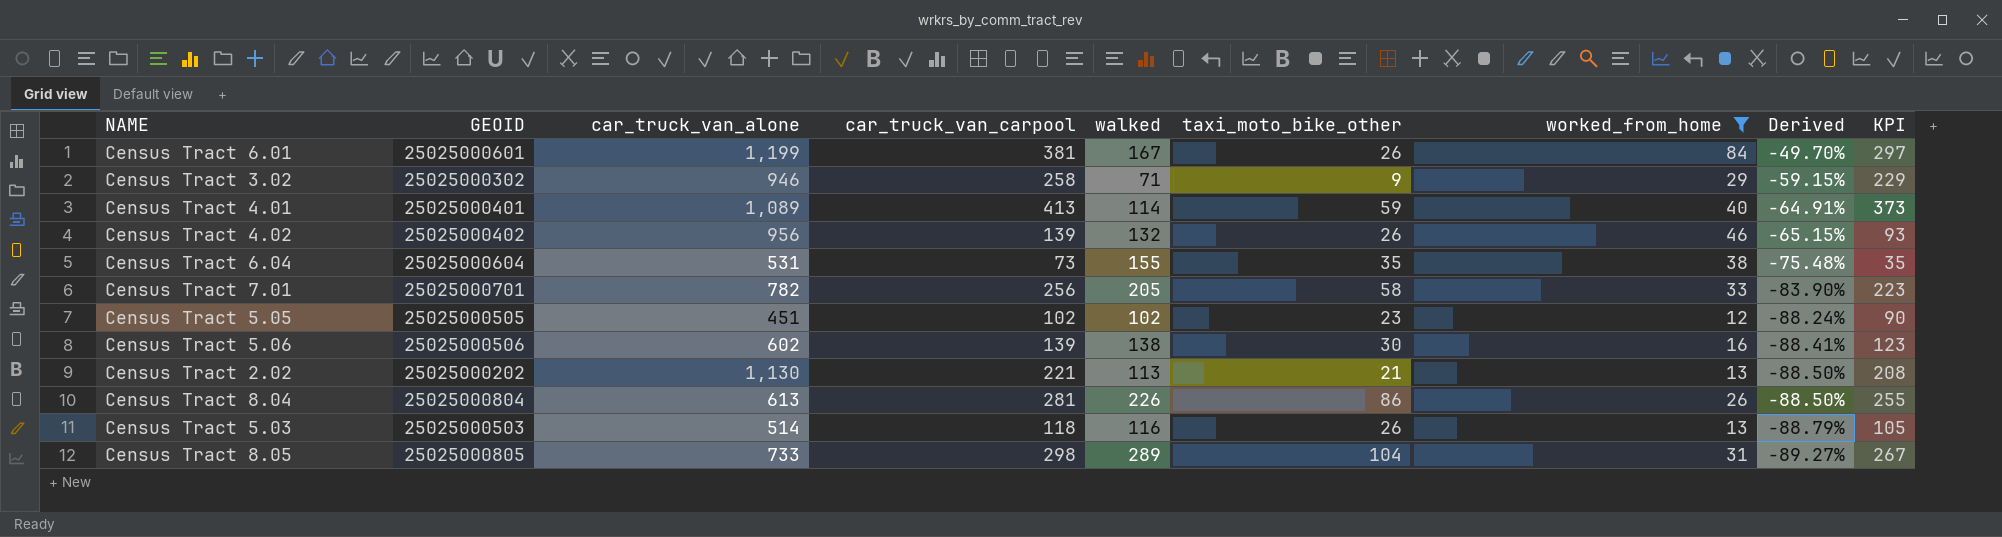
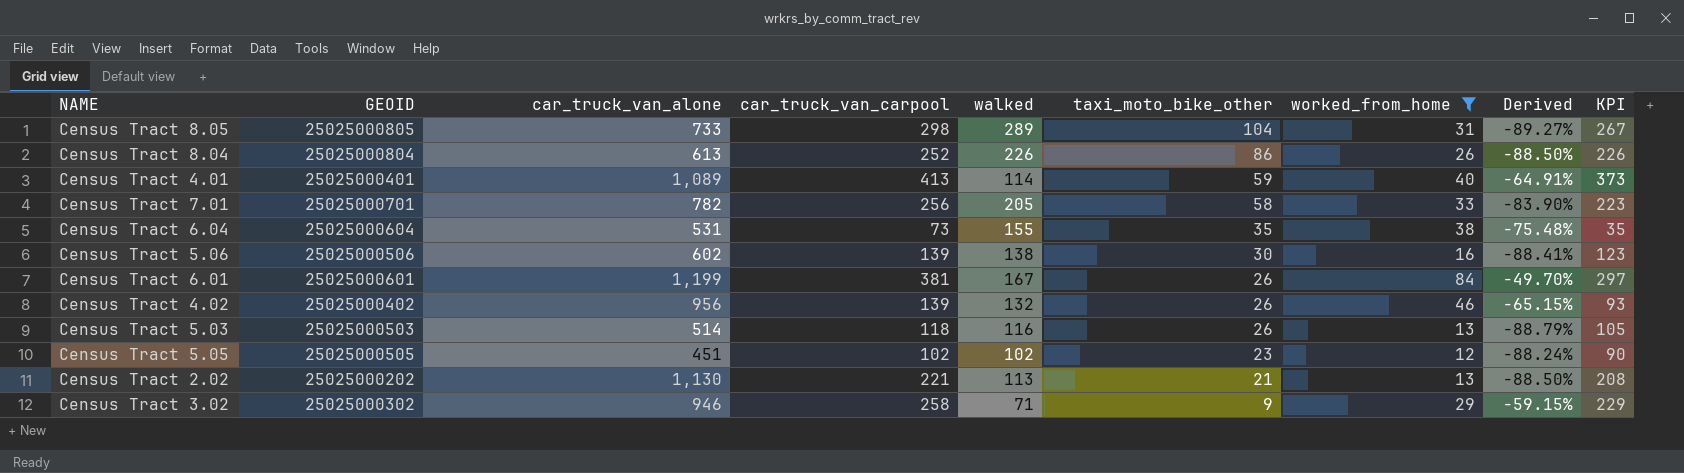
row order: Derived descending -> taxi_moto_bike_other descending
Census Tract 8.04 | car_truck_van_carpool: 281 -> 252
Census Tract 8.04 | KPI: 255 -> 226

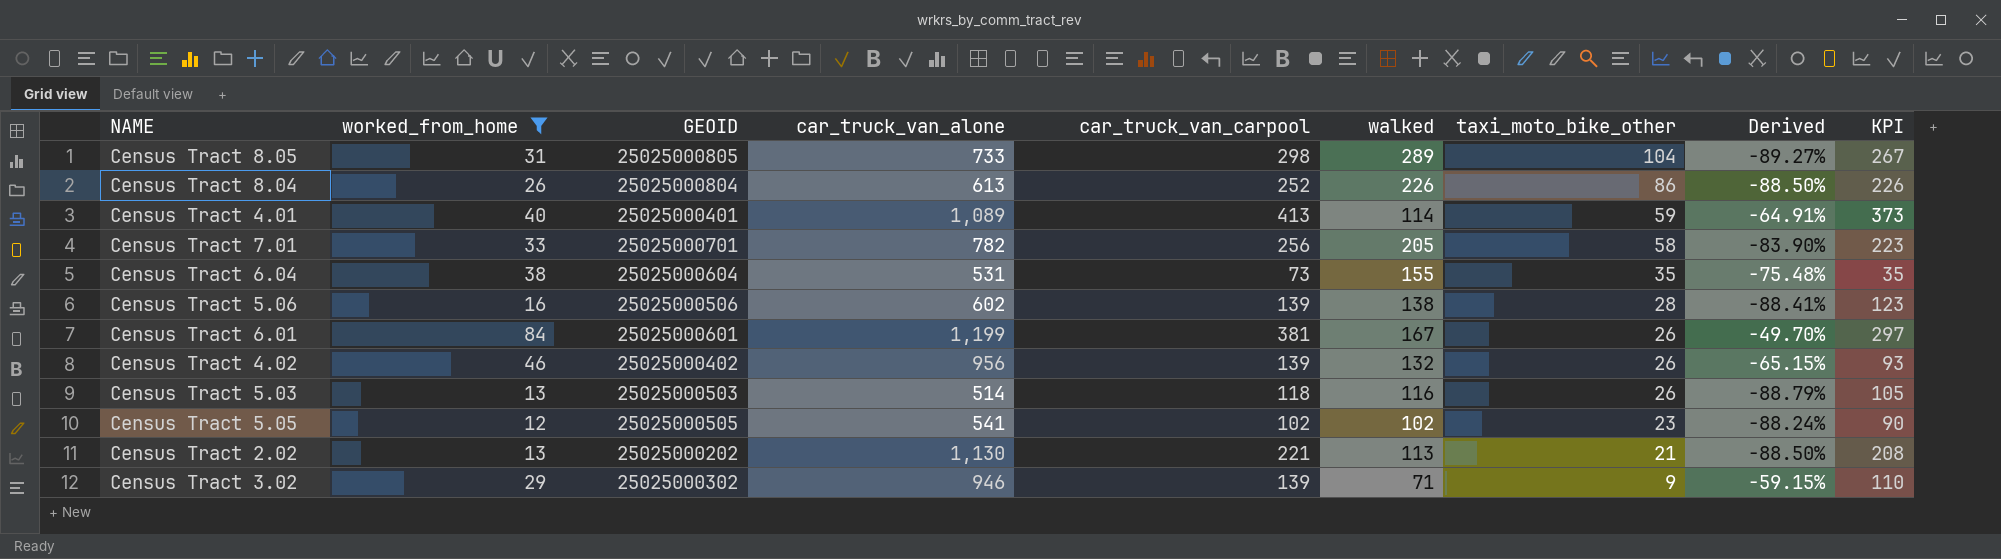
column worked_from_home | position: 7 -> 2
Census Tract 5.06 | taxi_moto_bike_other: 30 -> 28
Census Tract 5.05 | car_truck_van_alone: 451 -> 541
Census Tract 3.02 | car_truck_van_carpool: 258 -> 139
Census Tract 3.02 | KPI: 229 -> 110

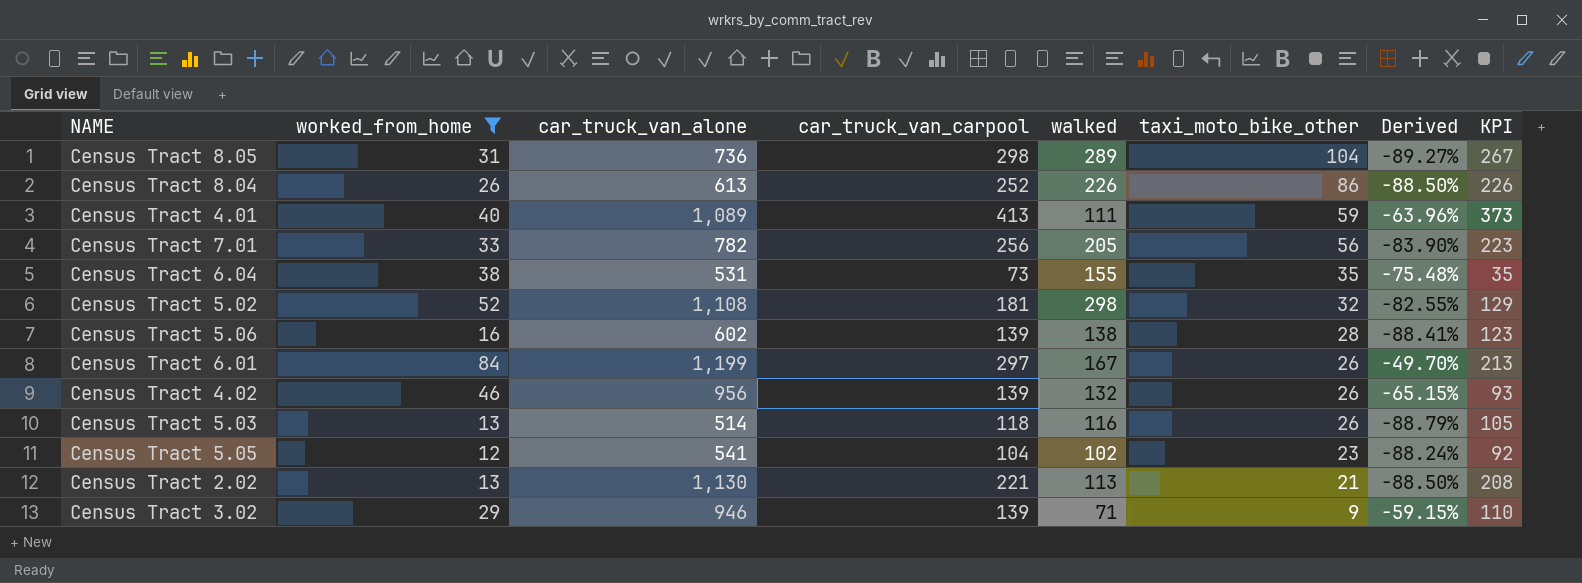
column GEOID | position: 3 -> none
Census Tract 8.05 | car_truck_van_alone: 733 -> 736
Census Tract 4.01 | walked: 114 -> 111
Census Tract 4.01 | Derived: -64.91% -> -63.96%
Census Tract 7.01 | taxi_moto_bike_other: 58 -> 56
row Census Tract 5.02: none -> 52 | 1,108 | 181 | 298 | 32 | -82.55% | 129
Census Tract 6.01 | car_truck_van_carpool: 381 -> 297
Census Tract 6.01 | KPI: 297 -> 213
Census Tract 5.05 | car_truck_van_carpool: 102 -> 104
Census Tract 5.05 | KPI: 90 -> 92

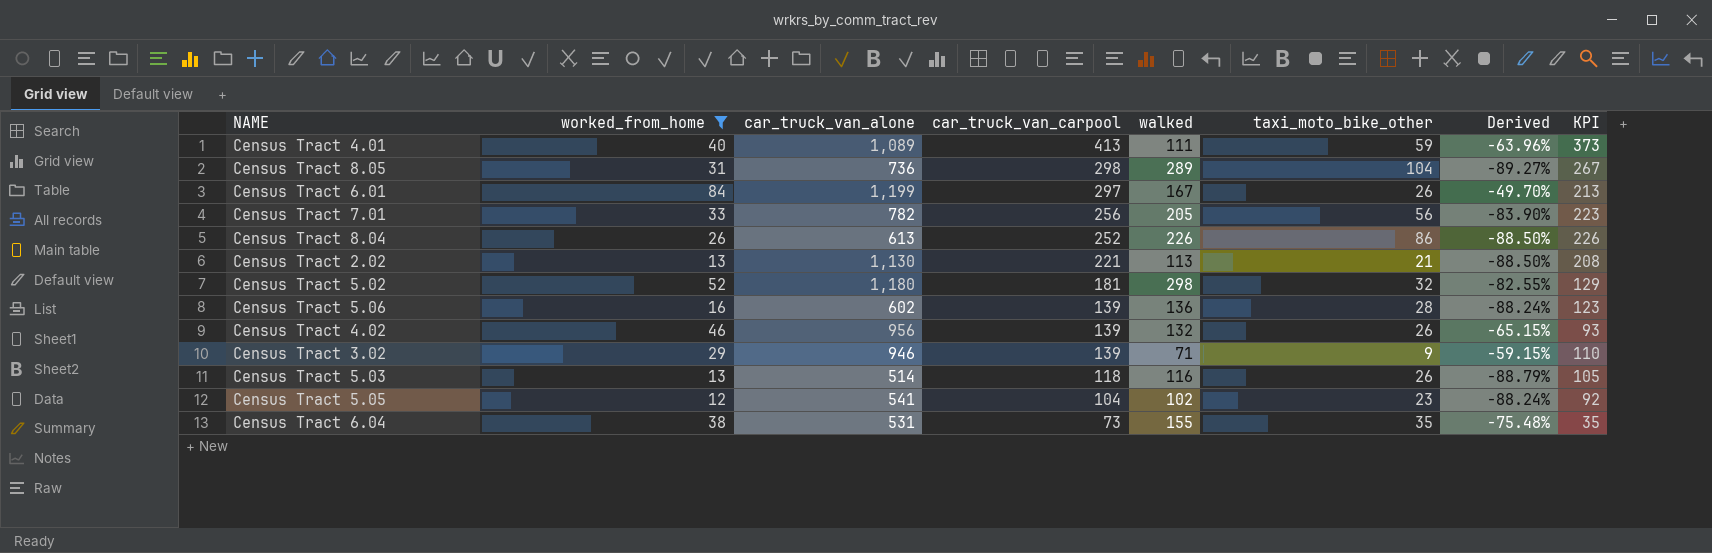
row order: taxi_moto_bike_other descending -> car_truck_van_carpool descending
Census Tract 5.02 | car_truck_van_alone: 1,108 -> 1,180
Census Tract 5.06 | walked: 138 -> 136
Census Tract 5.06 | Derived: -88.41% -> -88.24%

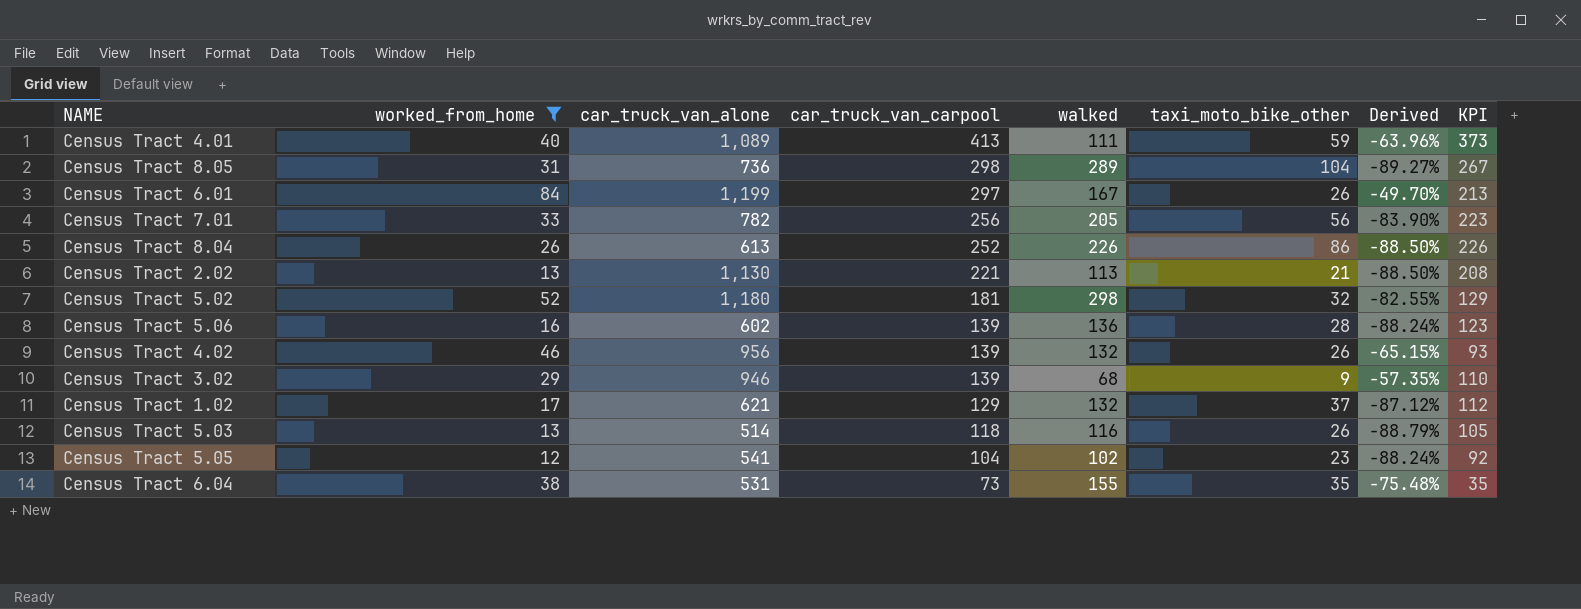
Census Tract 3.02 | walked: 71 -> 68
Census Tract 3.02 | Derived: -59.15% -> -57.35%
row Census Tract 1.02: none -> 17 | 621 | 129 | 132 | 37 | -87.12% | 112

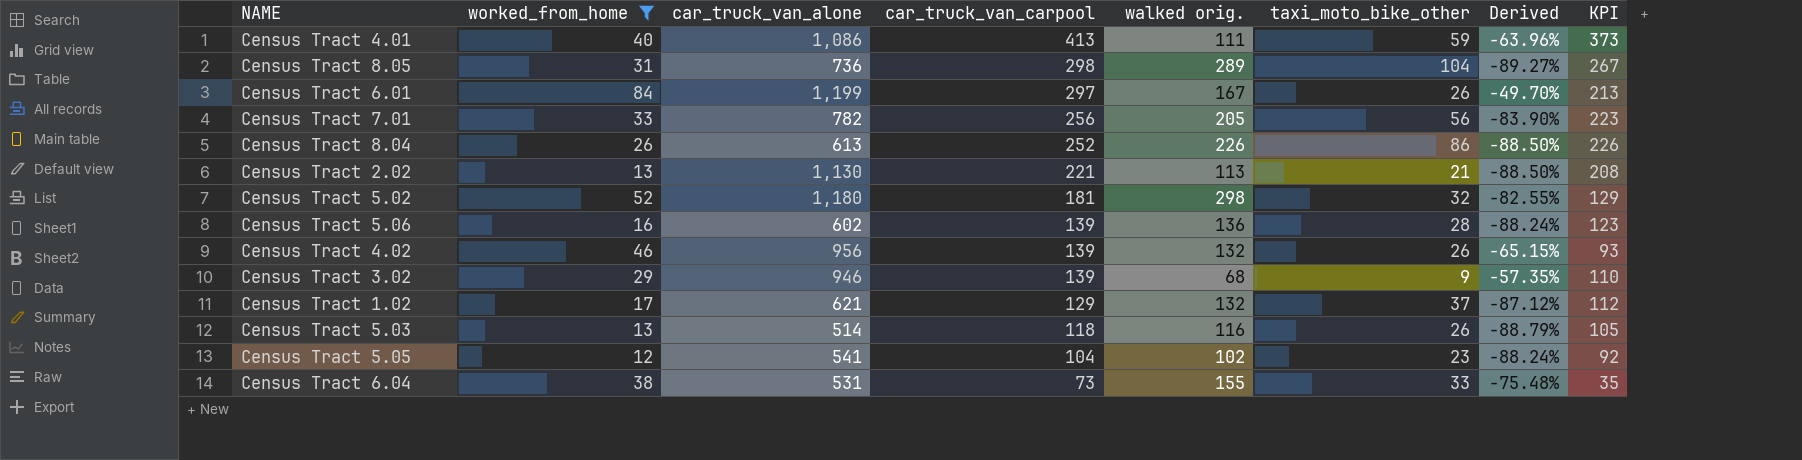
column name: walked -> walked orig.
Census Tract 4.01 | car_truck_van_alone: 1,089 -> 1,086
Census Tract 6.04 | taxi_moto_bike_other: 35 -> 33

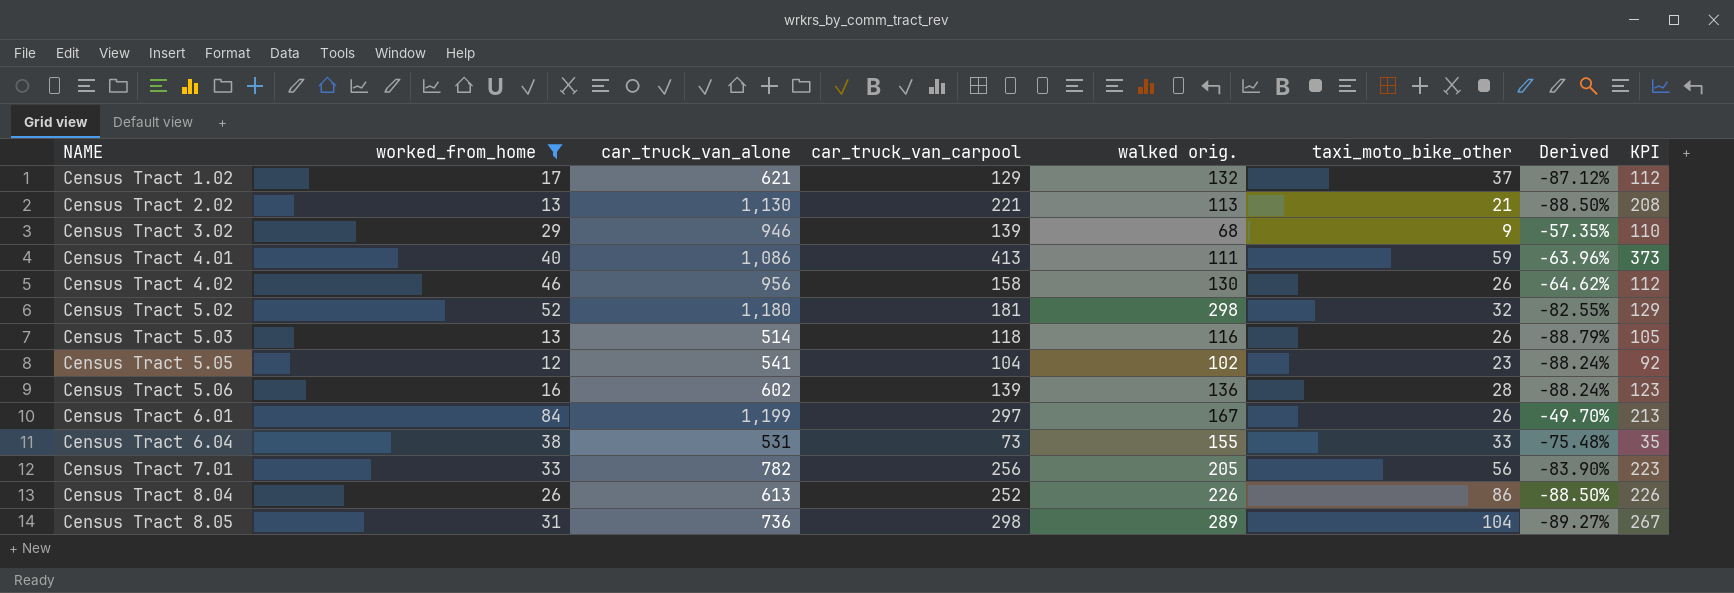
row order: car_truck_van_carpool descending -> NAME ascending
Census Tract 4.02 | car_truck_van_carpool: 139 -> 158
Census Tract 4.02 | walked orig.: 132 -> 130
Census Tract 4.02 | Derived: -65.15% -> -64.62%
Census Tract 4.02 | KPI: 93 -> 112

